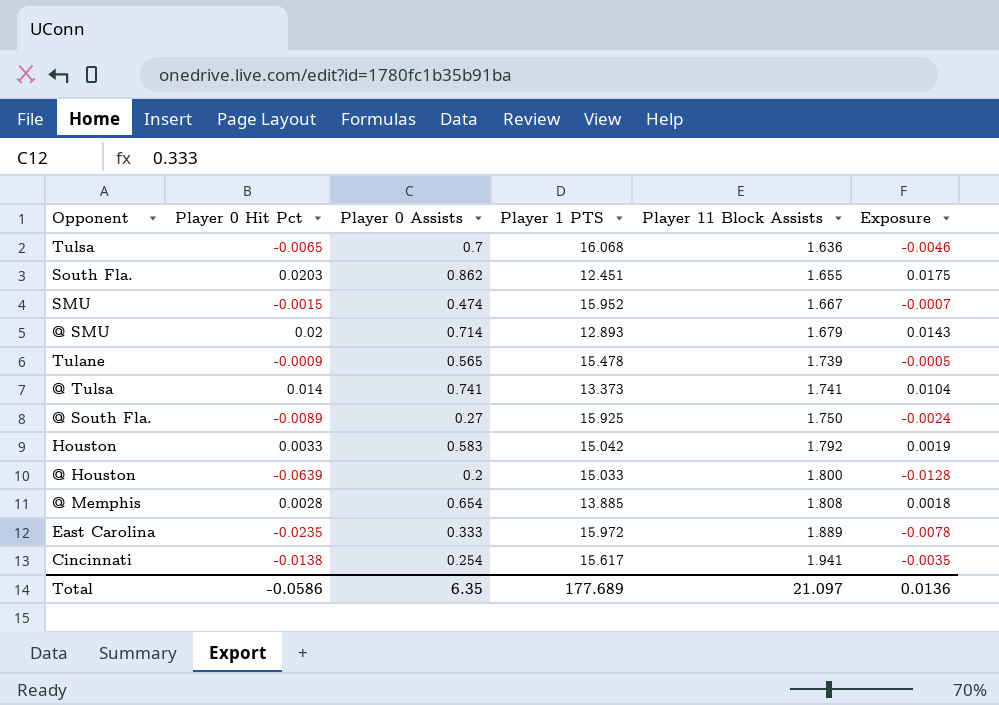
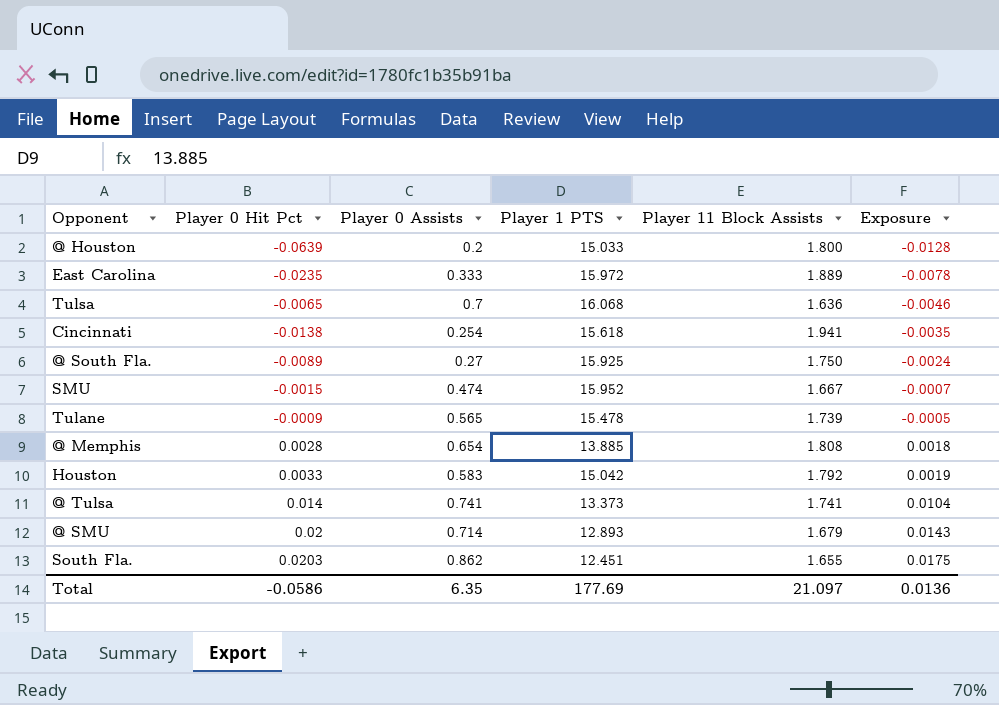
row order: Player 11 Block Assists ascending -> Exposure ascending
Cincinnati | Player 1 PTS: 15.617 -> 15.618
Total | Player 1 PTS: 177.689 -> 177.69

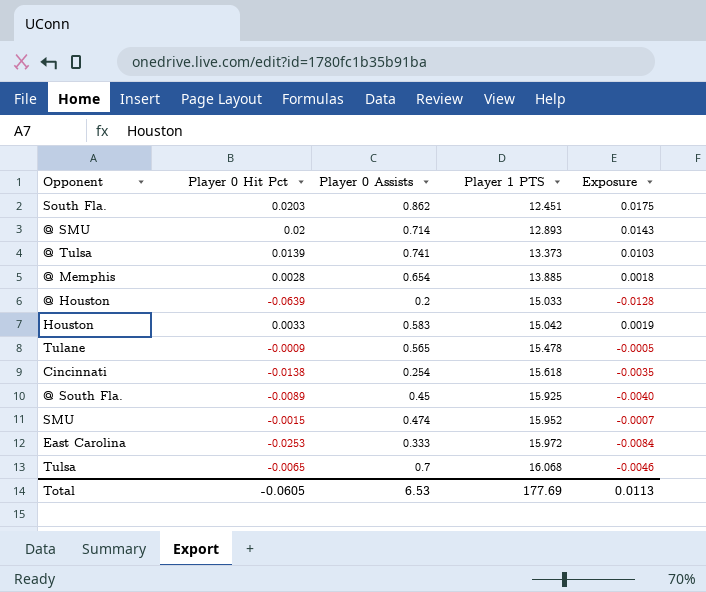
row order: Exposure ascending -> Player 1 PTS ascending
column Player 11 Block Assists | position: 5 -> none
@ Tulsa | Player 0 Hit Pct: 0.014 -> 0.0139
@ Tulsa | Exposure: 0.0104 -> 0.0103
@ South Fla. | Player 0 Assists: 0.27 -> 0.45
@ South Fla. | Exposure: -0.0024 -> -0.0040
East Carolina | Player 0 Hit Pct: -0.0235 -> -0.0253
East Carolina | Exposure: -0.0078 -> -0.0084
Total | Player 0 Hit Pct: -0.0586 -> -0.0605
Total | Player 0 Assists: 6.35 -> 6.53
Total | Exposure: 0.0136 -> 0.0113

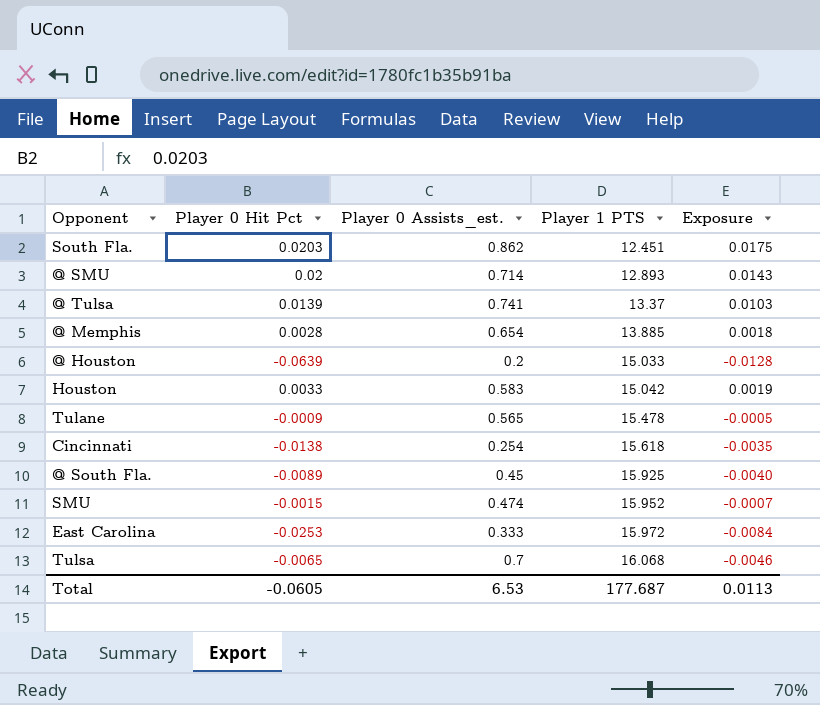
column name: Player 0 Assists -> Player 0 Assists_est.
@ Tulsa | Player 1 PTS: 13.373 -> 13.37
Total | Player 1 PTS: 177.69 -> 177.687

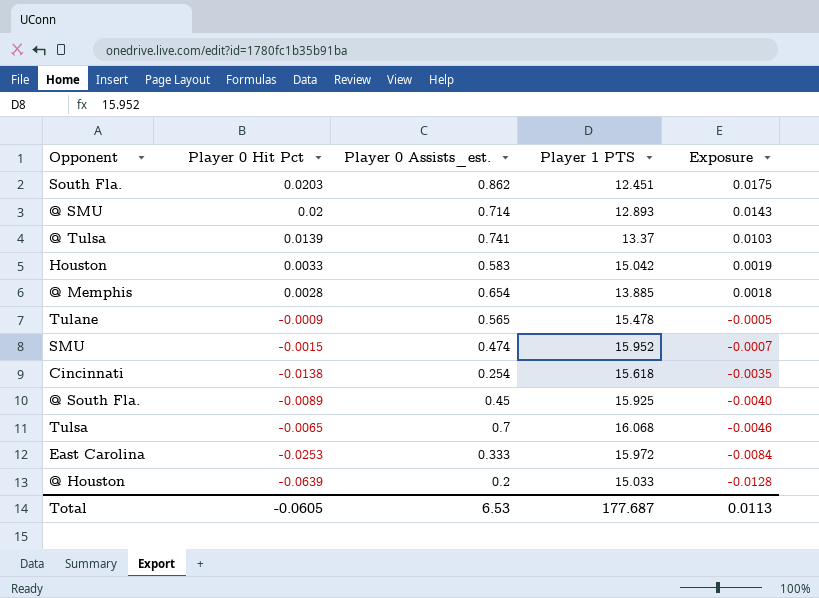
row order: Player 1 PTS ascending -> Exposure descending

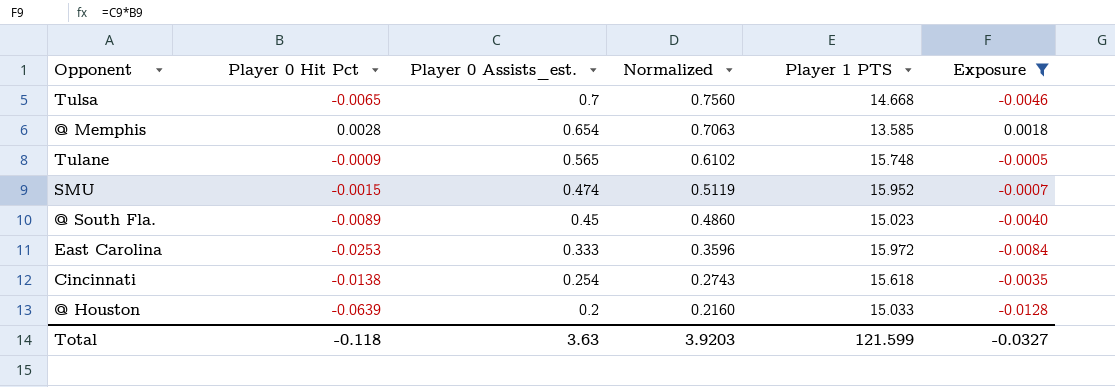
filter: none -> Exposure <= 0.0018
row order: Exposure descending -> Player 0 Assists_est. descending
column Normalized | formula: none -> [Player 0 Assists_est.] * 1.08
Tulsa | Player 1 PTS: 16.068 -> 14.668
@ Memphis | Player 1 PTS: 13.885 -> 13.585
Tulane | Player 1 PTS: 15.478 -> 15.748
@ South Fla. | Player 1 PTS: 15.925 -> 15.023
Total | Player 0 Hit Pct: -0.0605 -> -0.118
Total | Player 0 Assists_est.: 6.53 -> 3.63
Total | Player 1 PTS: 177.687 -> 121.599
Total | Exposure: 0.0113 -> -0.0327

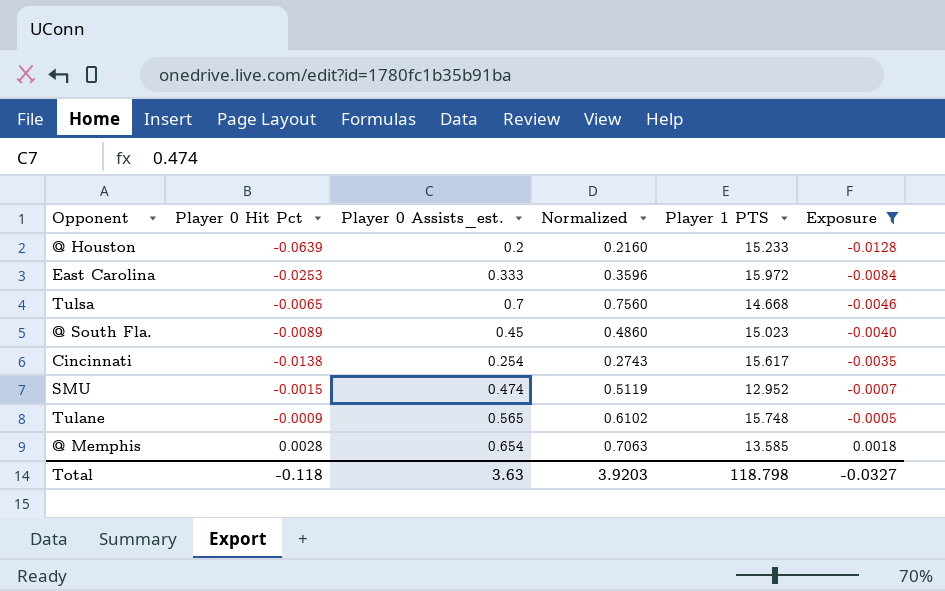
row order: Player 0 Assists_est. descending -> Exposure ascending
@ Houston | Player 1 PTS: 15.033 -> 15.233
Cincinnati | Player 1 PTS: 15.618 -> 15.617
SMU | Player 1 PTS: 15.952 -> 12.952
Total | Player 1 PTS: 121.599 -> 118.798

